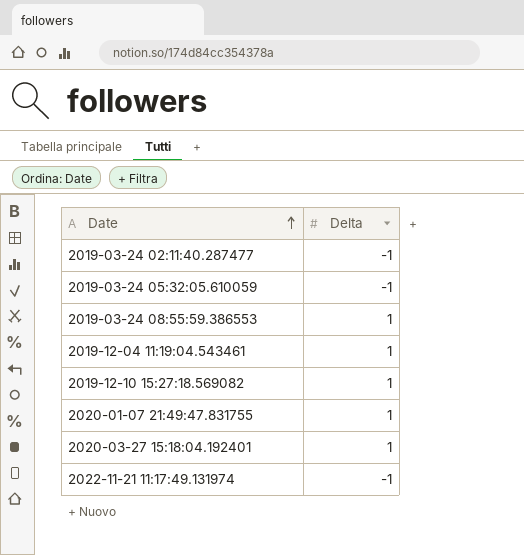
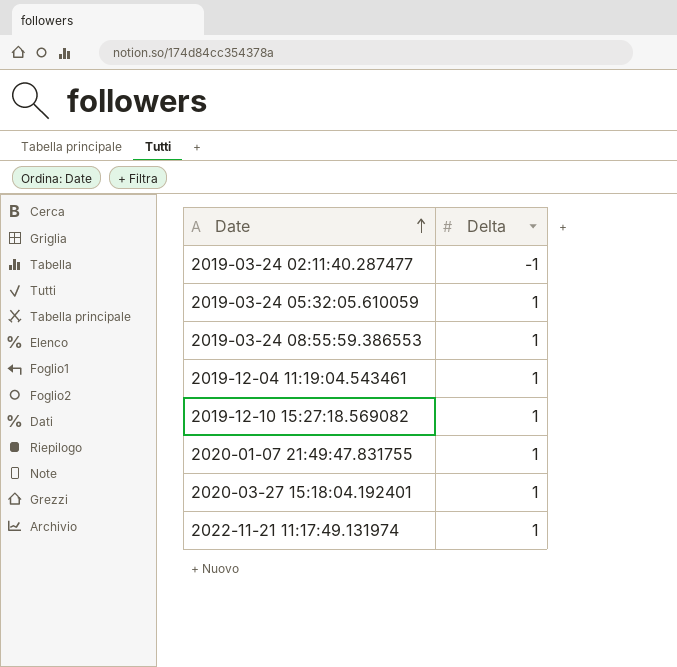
2019-03-24 05:32:05.610059 | Delta: -1 -> 1
2022-11-21 11:17:49.131974 | Delta: -1 -> 1

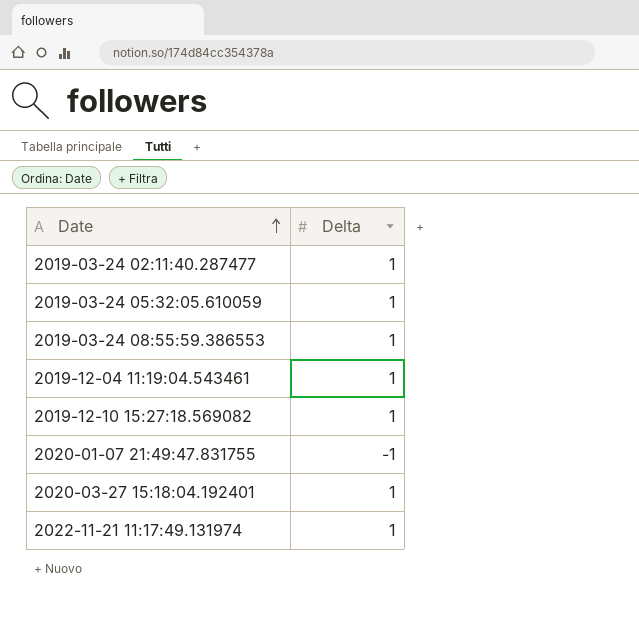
2019-03-24 02:11:40.287477 | Delta: -1 -> 1
2020-01-07 21:49:47.831755 | Delta: 1 -> -1

